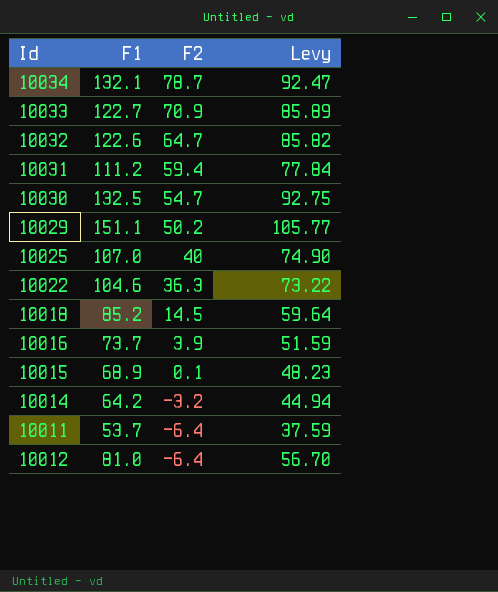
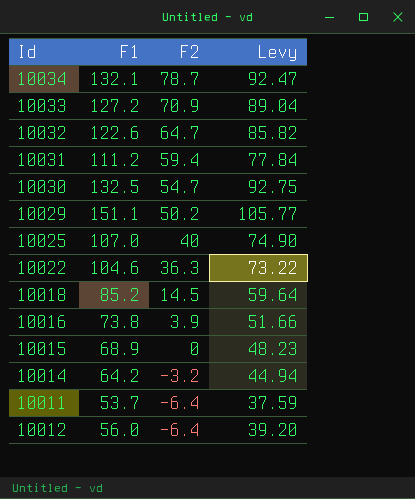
10033 | F1: 122.7 -> 127.2
10033 | Levy: 85.89 -> 89.04
10016 | F1: 73.7 -> 73.8
10016 | Levy: 51.59 -> 51.66
10015 | F2: 0.1 -> 0
10012 | F1: 81.0 -> 56.0
10012 | Levy: 56.70 -> 39.20

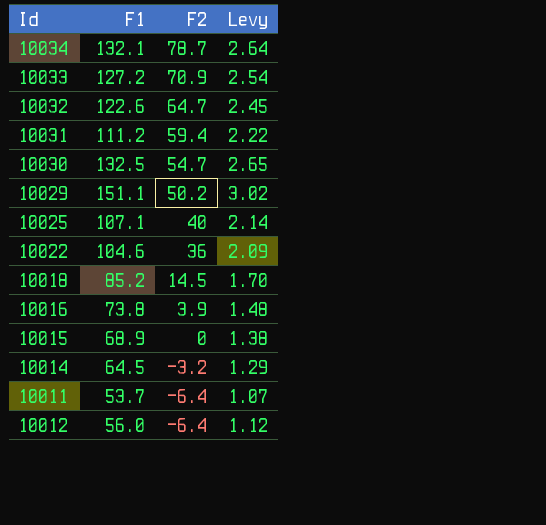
column Levy | formula: [F1] * 0.7 -> [F1] * 0.02
10025 | F1: 107.0 -> 107.1
10022 | F2: 36.3 -> 36
10014 | F1: 64.2 -> 64.5

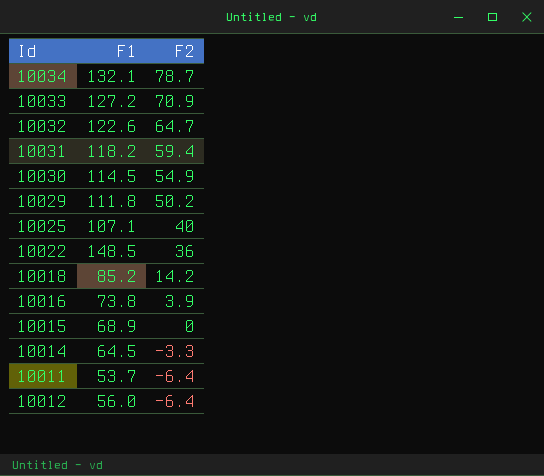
column Levy | formula: [F1] * 0.02 -> none
10031 | F1: 111.2 -> 118.2
10030 | F1: 132.5 -> 114.5
10030 | F2: 54.7 -> 54.9
10029 | F1: 151.1 -> 111.8
10022 | F1: 104.6 -> 148.5
10018 | F2: 14.5 -> 14.2
10014 | F2: -3.2 -> -3.3

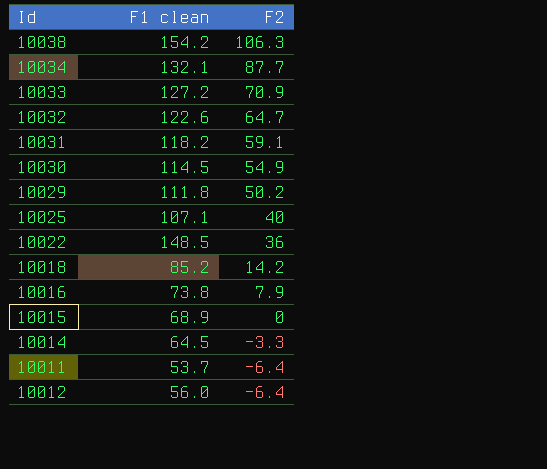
column name: F1 -> F1 clean
row 10038: none -> 154.2 | 106.3
10034 | F2: 78.7 -> 87.7
10031 | F2: 59.4 -> 59.1
10016 | F2: 3.9 -> 7.9

